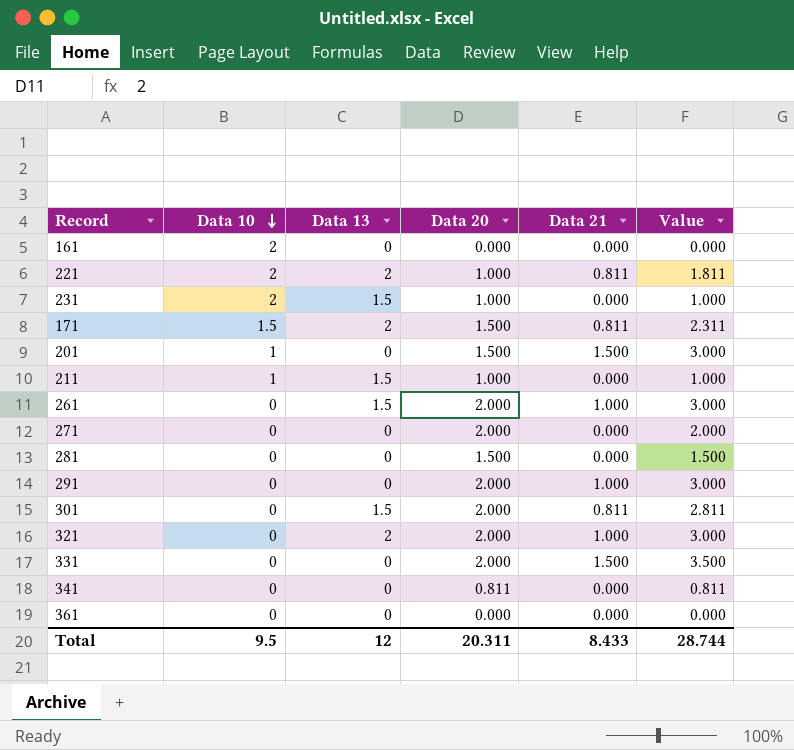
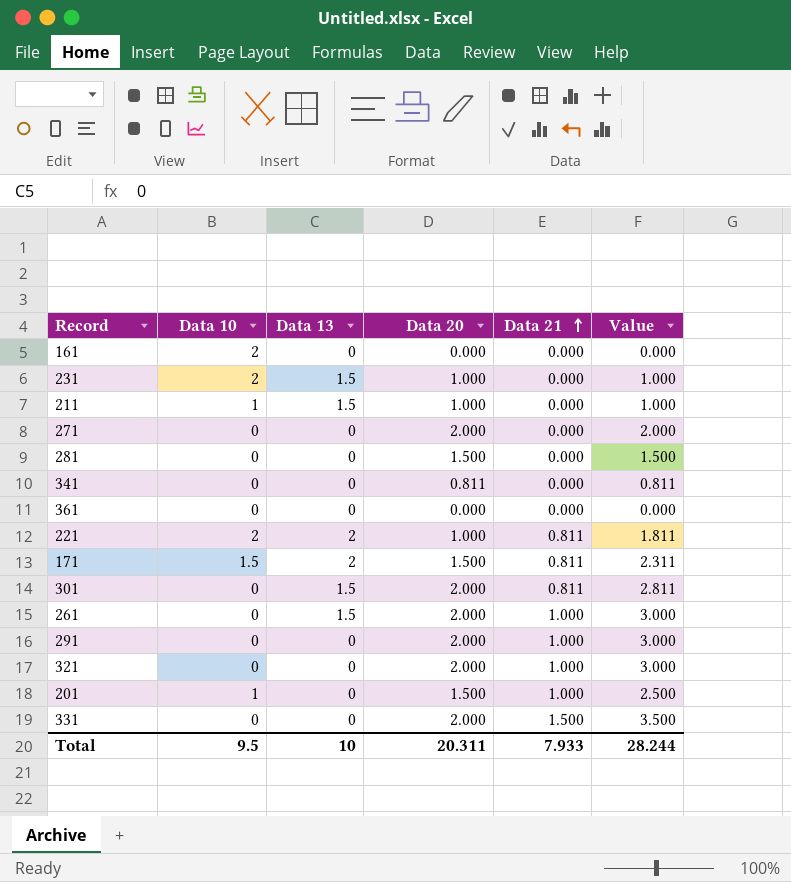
row order: Data 10 descending -> Data 21 ascending
321 | Data 13: 2 -> 0
201 | Data 21: 1.500 -> 1.000
201 | Value: 3.000 -> 2.500
Total | Data 13: 12 -> 10
Total | Data 21: 8.433 -> 7.933
Total | Value: 28.744 -> 28.244

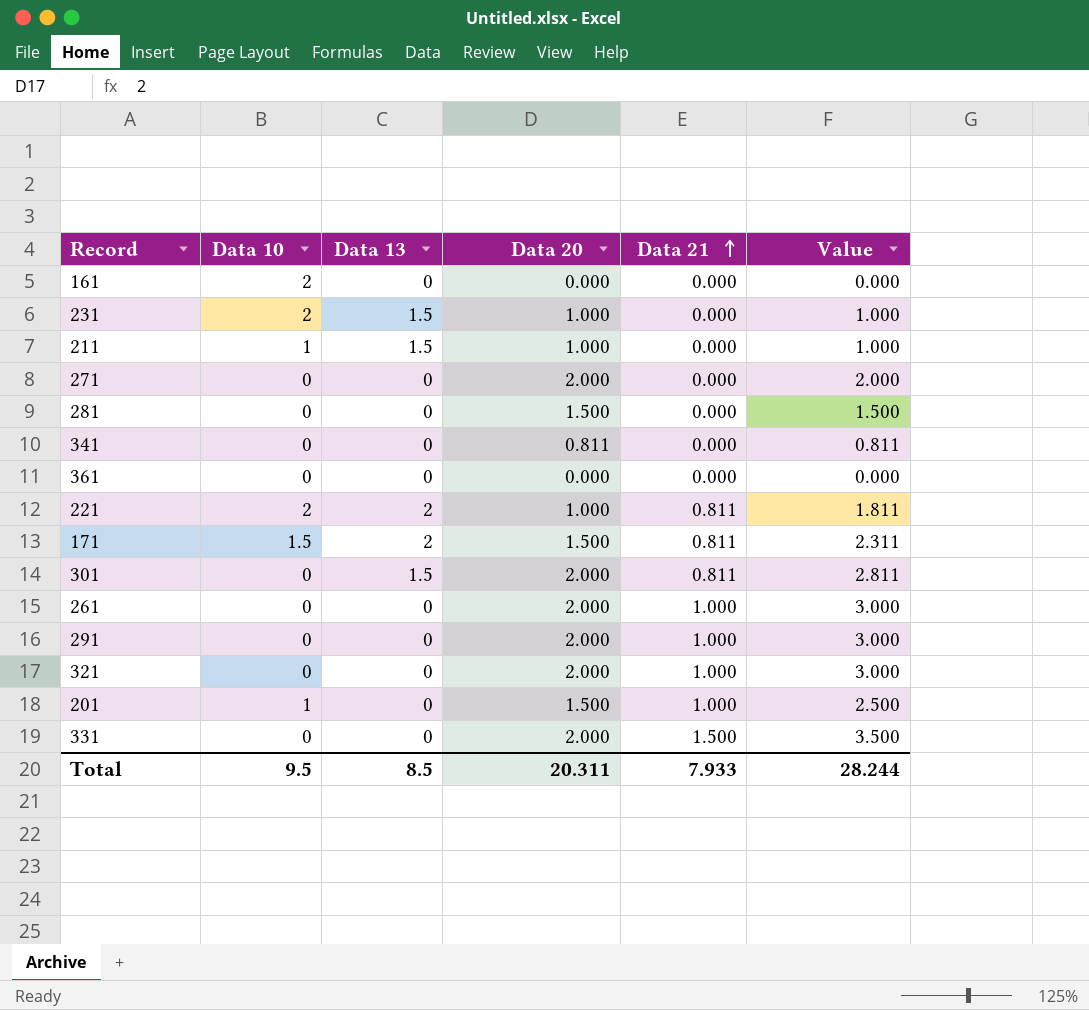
261 | Data 13: 1.5 -> 0
Total | Data 13: 10 -> 8.5

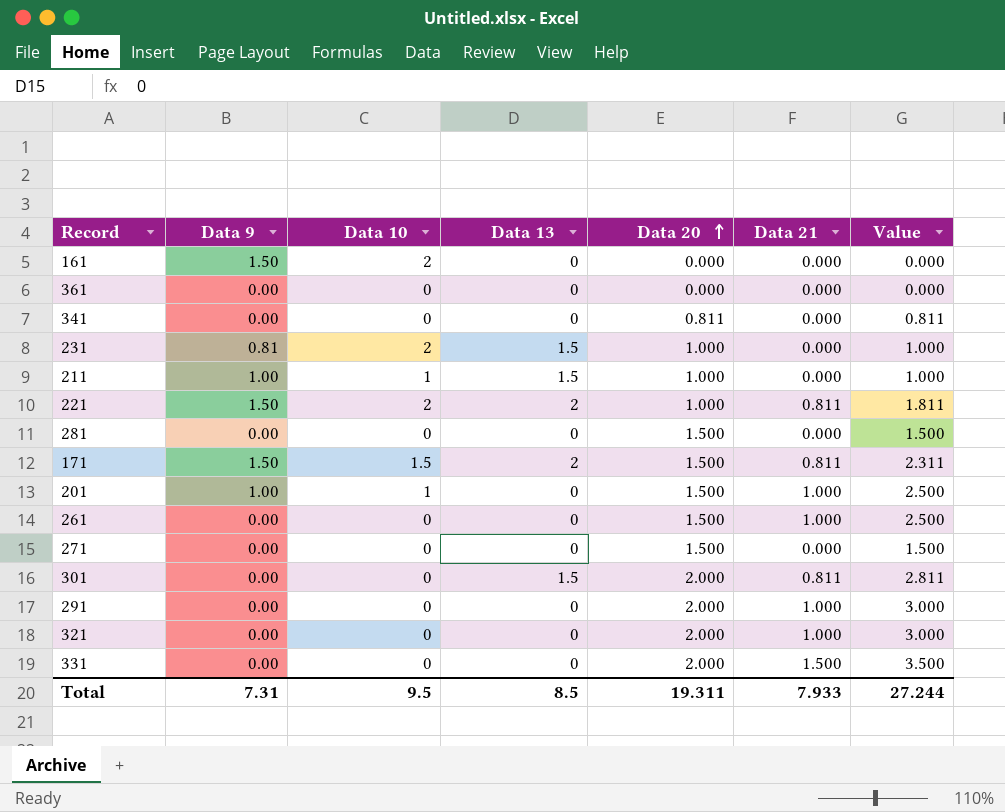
row order: Data 21 ascending -> Data 20 ascending
column Data 9 | position: none -> 2
261 | Data 20: 2.000 -> 1.500
261 | Value: 3.000 -> 2.500
271 | Data 20: 2.000 -> 1.500
271 | Value: 2.000 -> 1.500
Total | Data 20: 20.311 -> 19.311
Total | Value: 28.244 -> 27.244

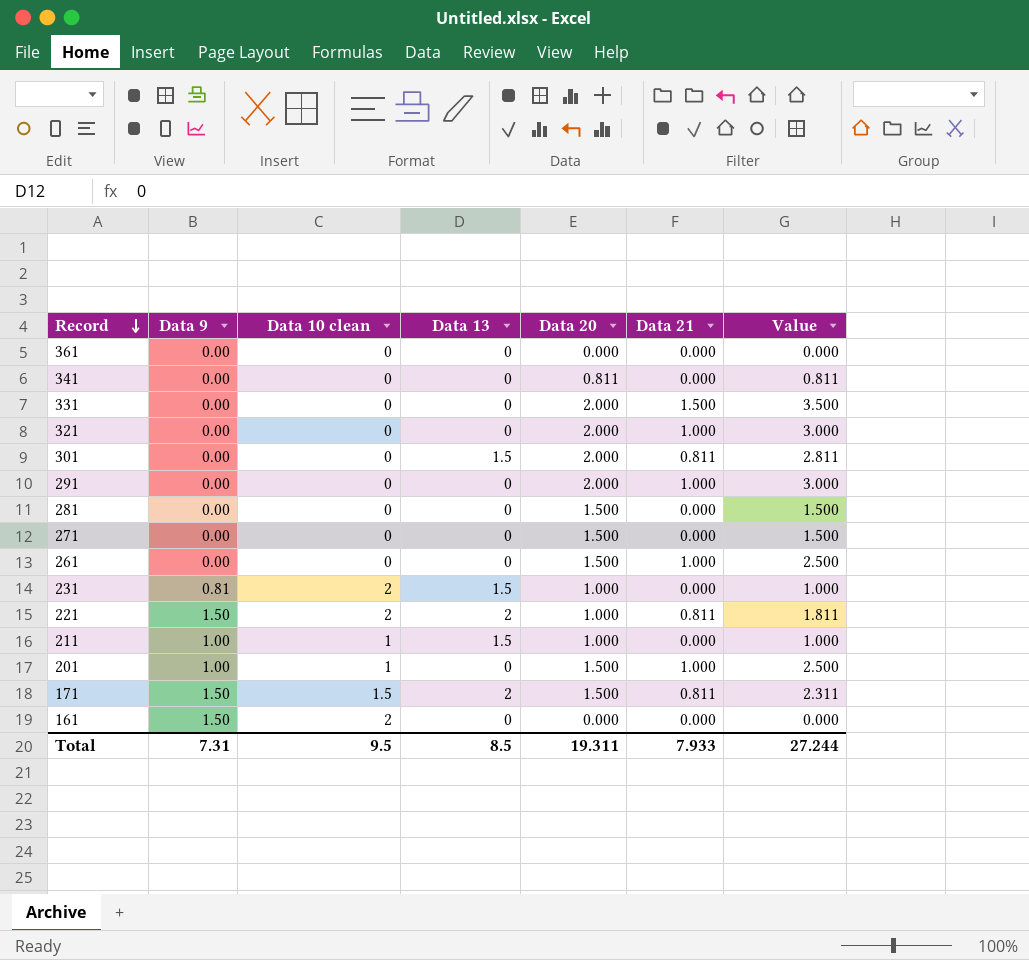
row order: Data 20 ascending -> Record descending
column name: Data 10 -> Data 10 clean

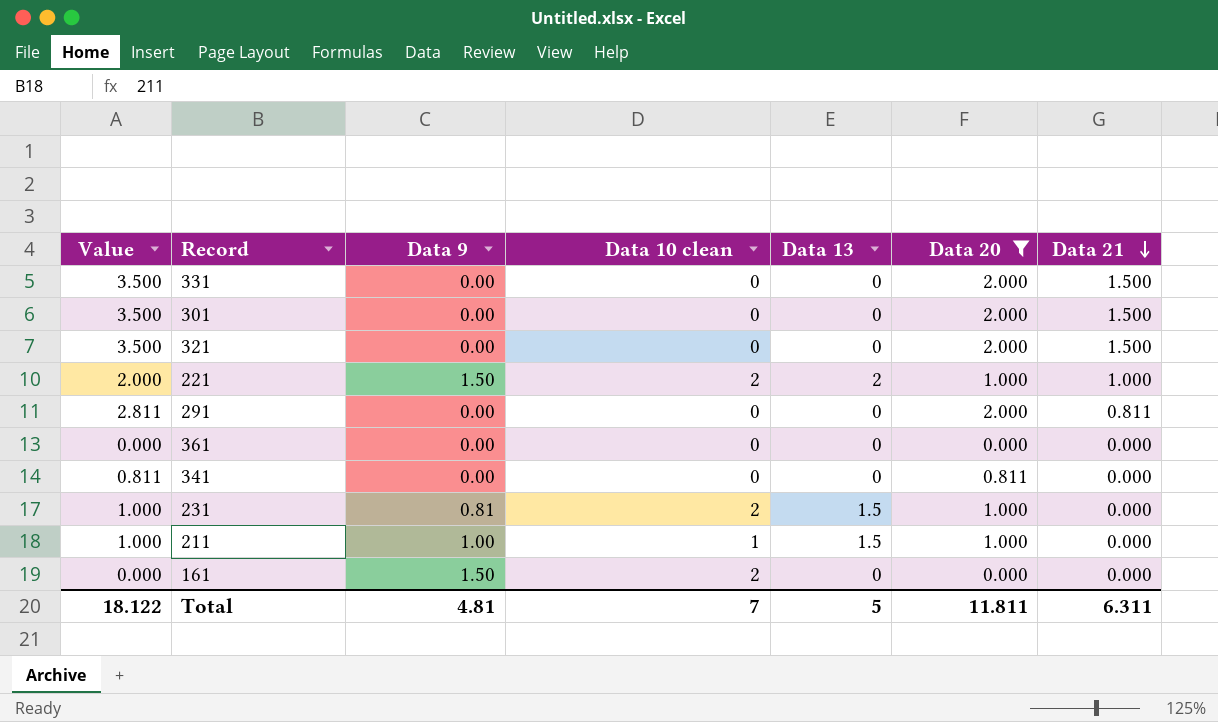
filter: none -> Data 20 != 1.500
row order: Record descending -> Data 21 descending
column Value | position: 7 -> 1
301 | Value: 2.811 -> 3.500
301 | Data 13: 1.5 -> 0
301 | Data 21: 0.811 -> 1.500
321 | Value: 3.000 -> 3.500
321 | Data 21: 1.000 -> 1.500
221 | Value: 1.811 -> 2.000
221 | Data 21: 0.811 -> 1.000
291 | Value: 3.000 -> 2.811
291 | Data 21: 1.000 -> 0.811
Total | Value: 27.244 -> 18.122
Total | Data 9: 7.31 -> 4.81
Total | Data 10 clean: 9.5 -> 7
Total | Data 13: 8.5 -> 5
Total | Data 20: 19.311 -> 11.811
Total | Data 21: 7.933 -> 6.311

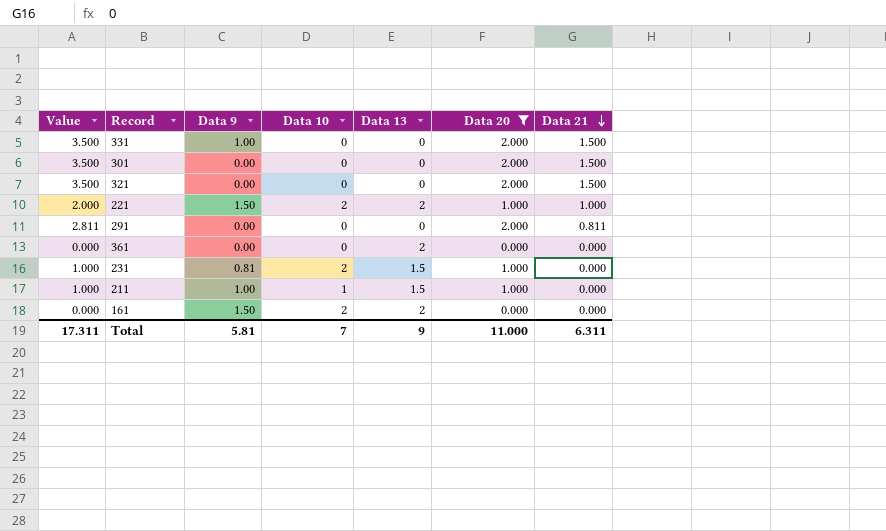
column name: Data 10 clean -> Data 10
row 341: 0.811 | 0.00 | 0 | 0 | 0.811 | 0.000 -> none
331 | Data 9: 0.00 -> 1.00
361 | Data 13: 0 -> 2
161 | Data 13: 0 -> 2
Total | Value: 18.122 -> 17.311
Total | Data 9: 4.81 -> 5.81
Total | Data 13: 5 -> 9
Total | Data 20: 11.811 -> 11.000

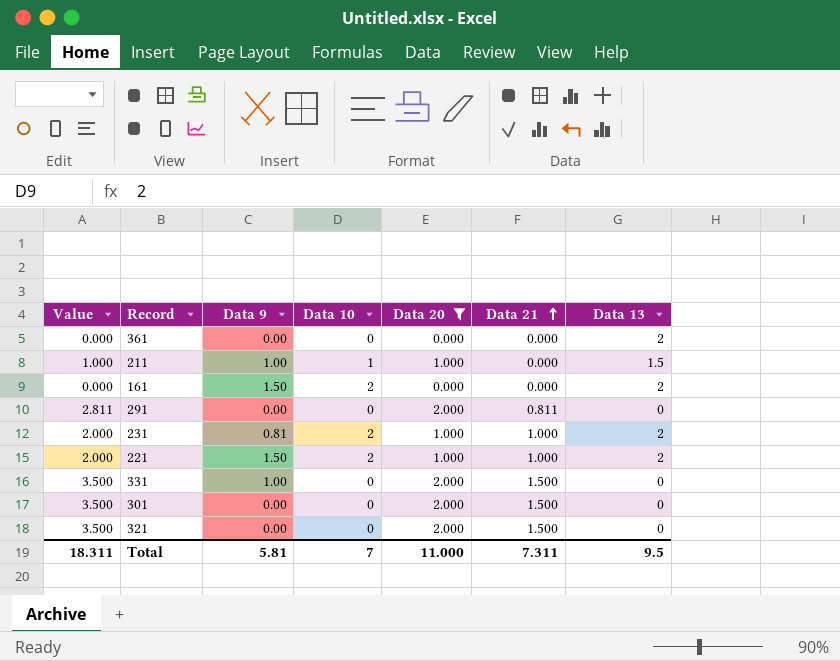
row order: Data 21 descending -> Data 21 ascending
column Data 13 | position: 5 -> 7
231 | Value: 1.000 -> 2.000
231 | Data 21: 0.000 -> 1.000
231 | Data 13: 1.5 -> 2
Total | Value: 17.311 -> 18.311
Total | Data 21: 6.311 -> 7.311
Total | Data 13: 9 -> 9.5

